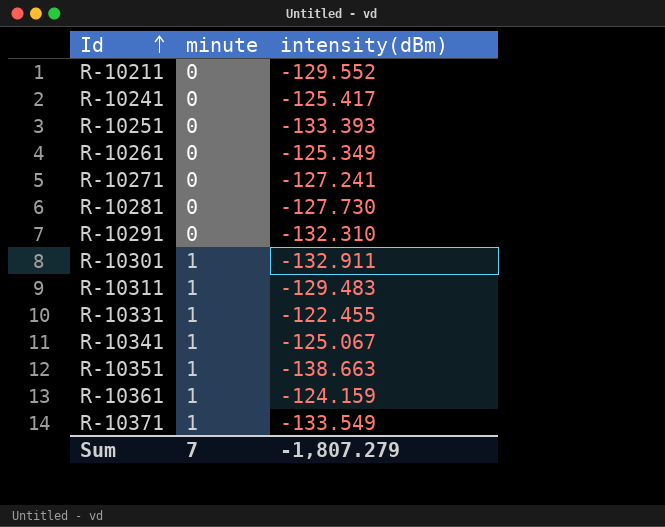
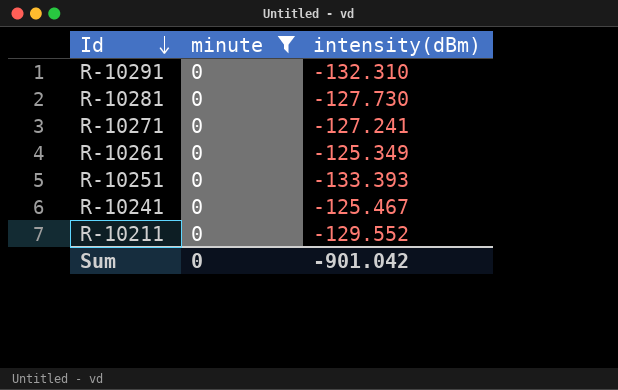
filter: none -> minute = 0
row order: Id ascending -> Id descending
R-10241 | intensity(dBm): -125.417 -> -125.467
Sum | minute: 7 -> 0
Sum | intensity(dBm): -1,807.279 -> -901.042

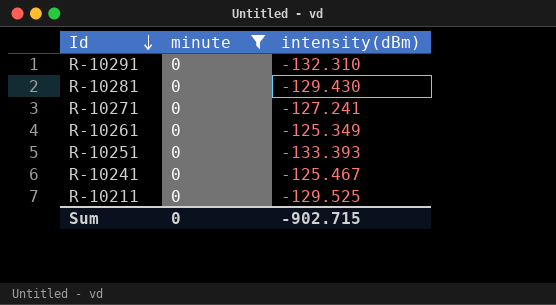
R-10281 | intensity(dBm): -127.730 -> -129.430
R-10211 | intensity(dBm): -129.552 -> -129.525
Sum | intensity(dBm): -901.042 -> -902.715

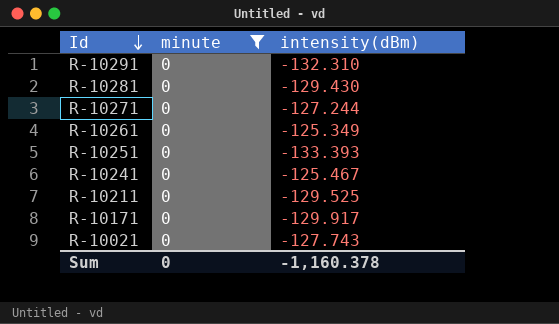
R-10271 | intensity(dBm): -127.241 -> -127.244
row R-10171: none -> 0 | -129.917
row R-10021: none -> 0 | -127.743
Sum | intensity(dBm): -902.715 -> -1,160.378

